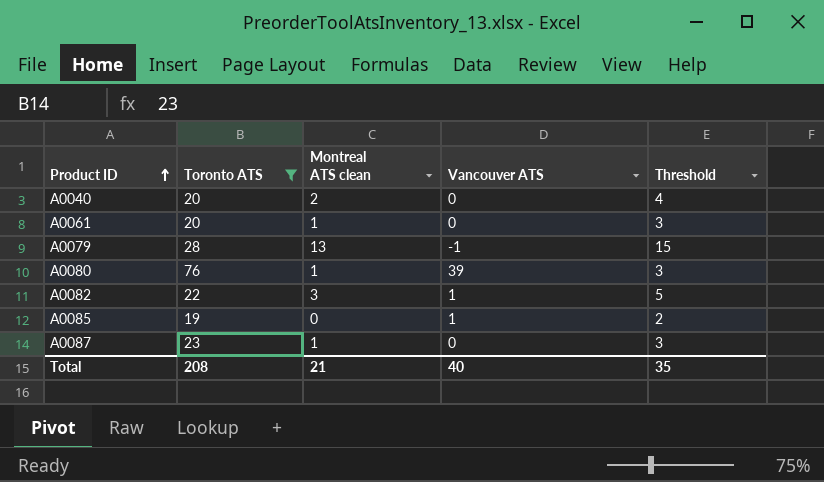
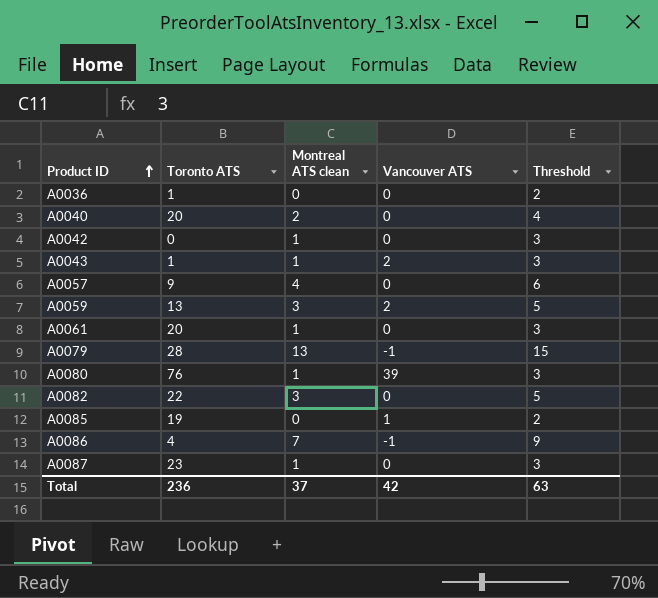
filter: Toronto ATS >= 19 -> none
A0082 | Vancouver ATS: 1 -> 0
Total | Toronto ATS: 208 -> 236
Total | Montreal ATS clean: 21 -> 37
Total | Vancouver ATS: 40 -> 42
Total | Threshold: 35 -> 63

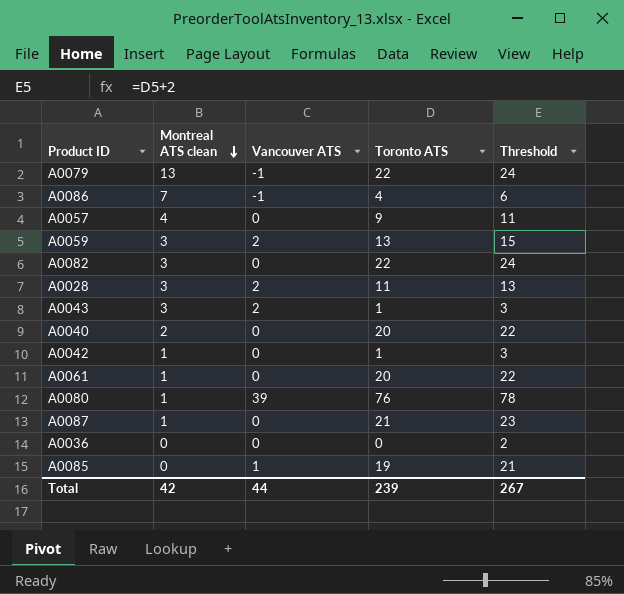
row order: Product ID ascending -> Montreal ATS clean descending
column Toronto ATS | position: 2 -> 4
column Threshold | formula: [Montreal ATS clean] + 2 -> [Toronto ATS] + 2
A0079 | Toronto ATS: 28 -> 22
row A0028: none -> 3 | 2 | 11 | 13
A0043 | Montreal ATS clean: 1 -> 3
A0042 | Toronto ATS: 0 -> 1
A0087 | Toronto ATS: 23 -> 21
A0036 | Toronto ATS: 1 -> 0
Total | Montreal ATS clean: 37 -> 42
Total | Vancouver ATS: 42 -> 44
Total | Toronto ATS: 236 -> 239
Total | Threshold: 63 -> 267

